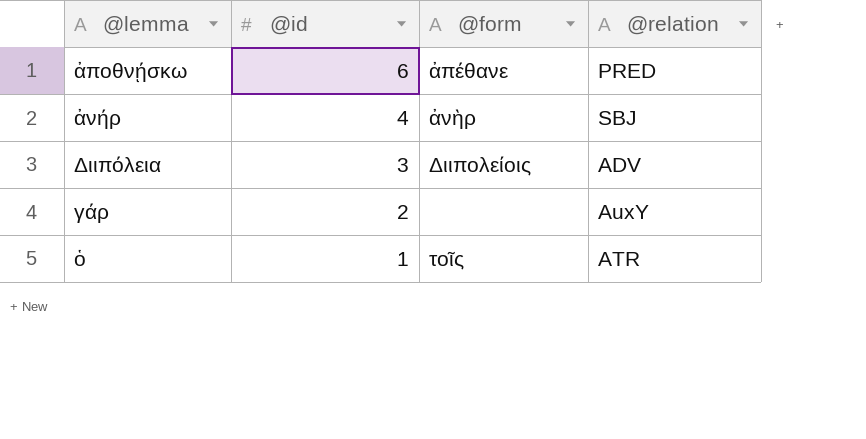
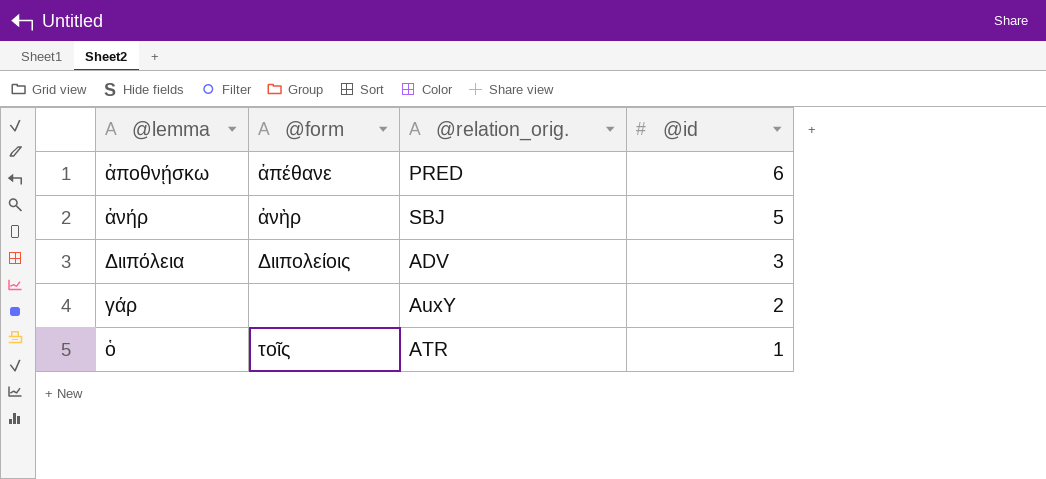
column name: @relation -> @relation_orig.
column @id | position: 2 -> 4
ἀνήρ | @id: 4 -> 5

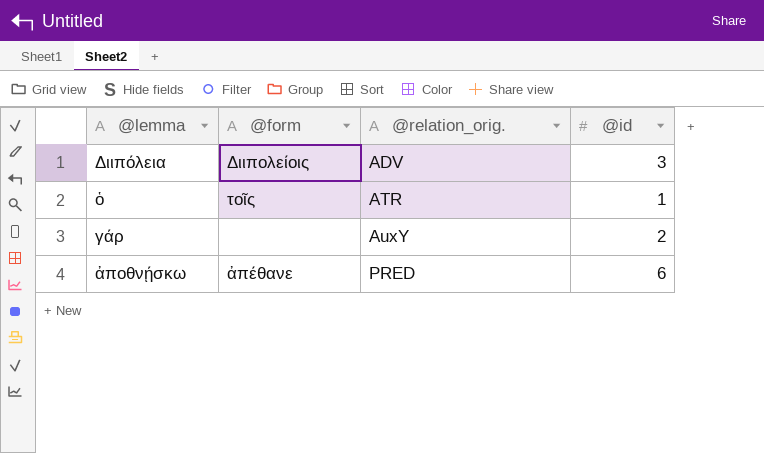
row order: @id descending -> @relation_orig. ascending
row ἀνήρ: ἀνὴρ | SBJ | 5 -> none

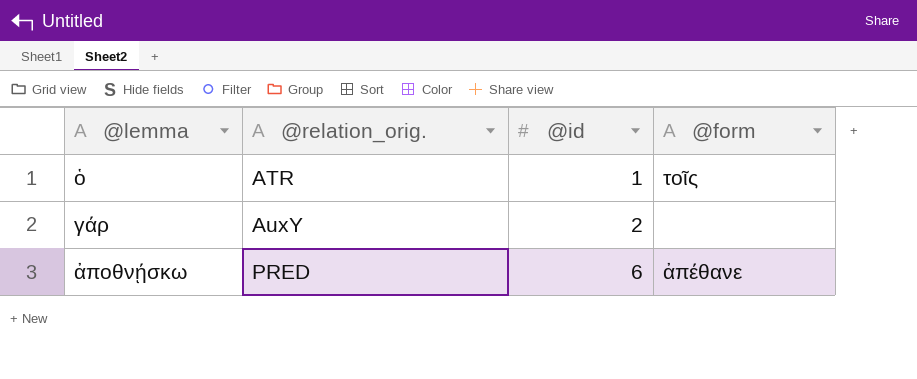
column @form | position: 2 -> 4
row Διιπόλεια: Διιπολείοις | ADV | 3 -> none

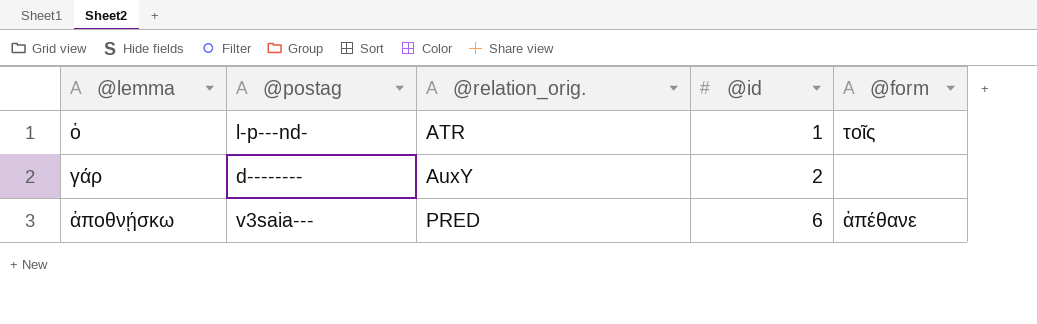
column @postag | position: none -> 2

